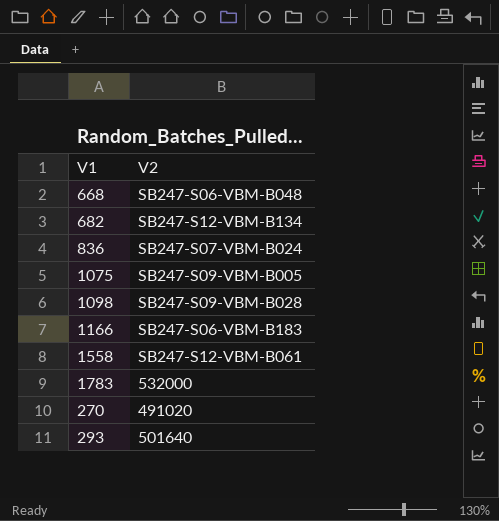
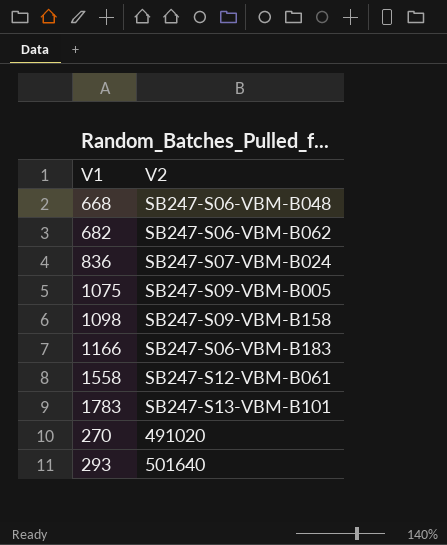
682 | V2: SB247-S12-VBM-B134 -> SB247-S06-VBM-B062
1098 | V2: SB247-S09-VBM-B028 -> SB247-S09-VBM-B158
1783 | V2: 532000 -> SB247-S13-VBM-B101

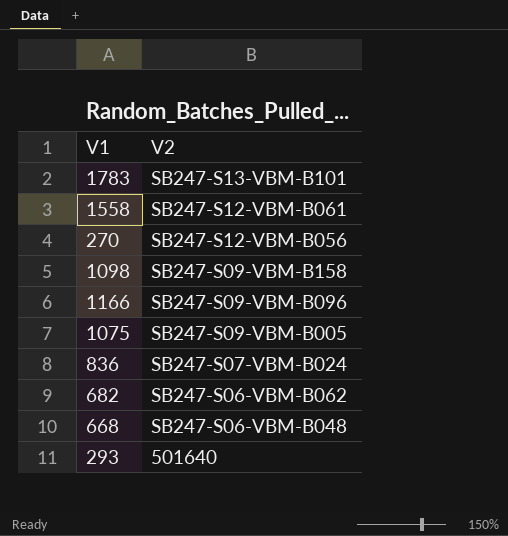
row order: none -> V2 descending
270 | V2: 491020 -> SB247-S12-VBM-B056
1166 | V2: SB247-S06-VBM-B183 -> SB247-S09-VBM-B096

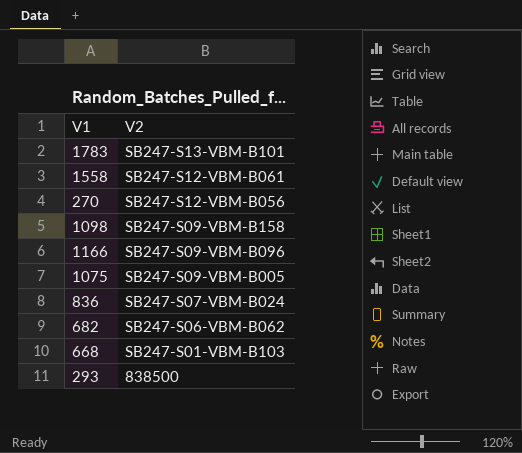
668 | V2: SB247-S06-VBM-B048 -> SB247-S01-VBM-B103
293 | V2: 501640 -> 838500

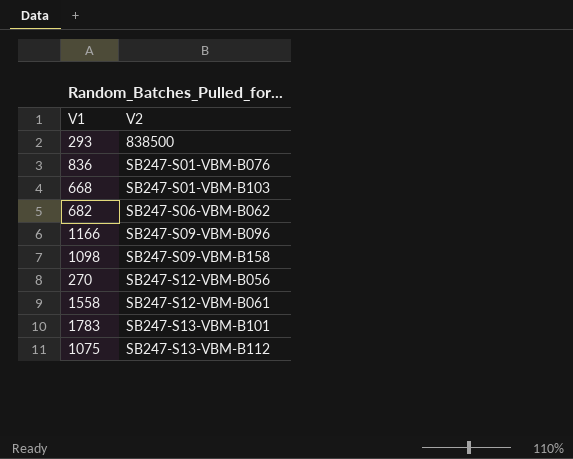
row order: V2 descending -> V2 ascending
836 | V2: SB247-S07-VBM-B024 -> SB247-S01-VBM-B076
1075 | V2: SB247-S09-VBM-B005 -> SB247-S13-VBM-B112

